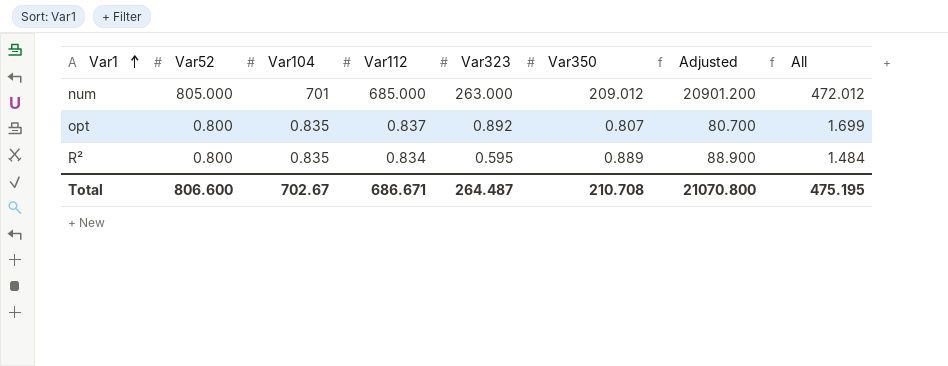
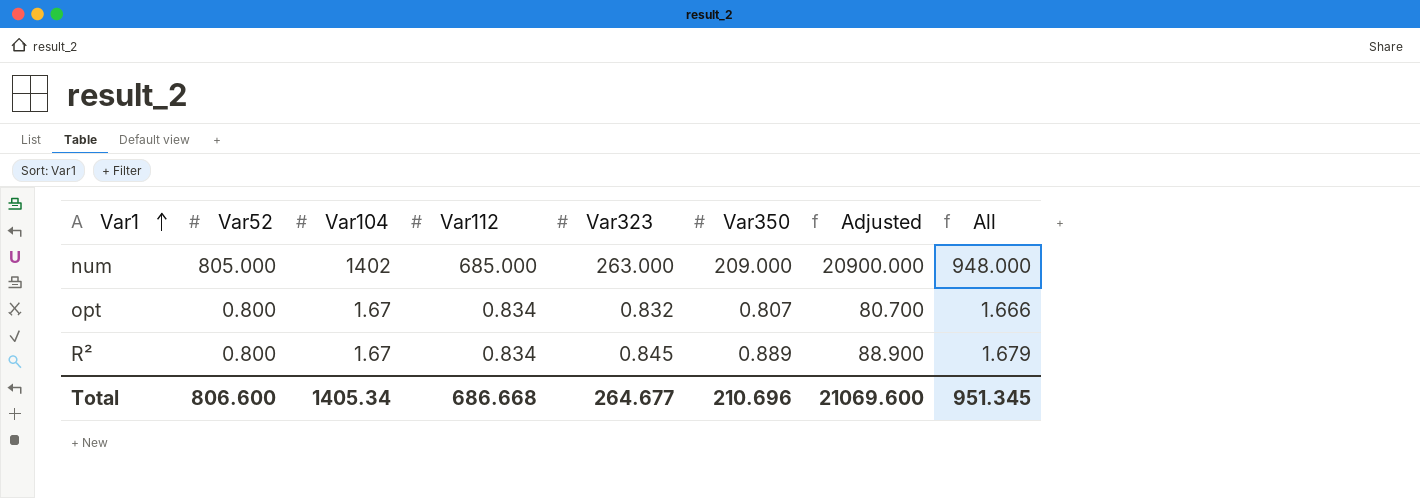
column All | formula: [Var323] + [Var350] -> [Var112] + [Var323]
num | Var104: 701 -> 1402
num | Var350: 209.012 -> 209.000
num | Adjusted: 20901.200 -> 20900.000
opt | Var104: 0.835 -> 1.67
opt | Var112: 0.837 -> 0.834
opt | Var323: 0.892 -> 0.832
R² | Var104: 0.835 -> 1.67
R² | Var323: 0.595 -> 0.845
Total | Var104: 702.67 -> 1405.34
Total | Var112: 686.671 -> 686.668
Total | Var323: 264.487 -> 264.677
Total | Var350: 210.708 -> 210.696
Total | Adjusted: 21070.800 -> 21069.600
Total | All: 475.195 -> 951.345

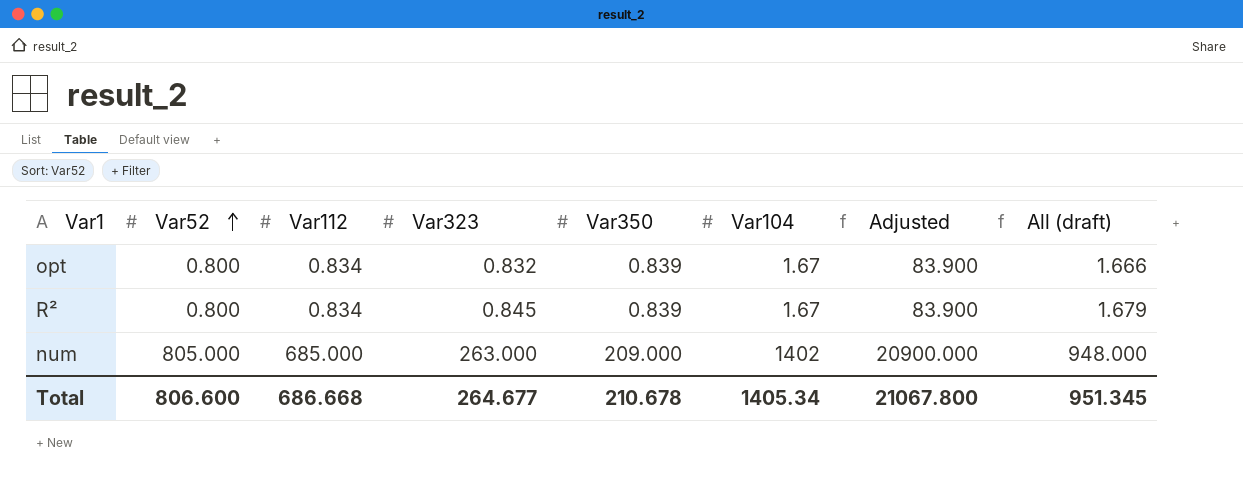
row order: Var1 ascending -> Var52 ascending
column Var104 | position: 3 -> 6
column name: All -> All (draft)
opt | Var350: 0.807 -> 0.839
opt | Adjusted: 80.700 -> 83.900
R² | Var350: 0.889 -> 0.839
R² | Adjusted: 88.900 -> 83.900
Total | Var350: 210.696 -> 210.678
Total | Adjusted: 21069.600 -> 21067.800

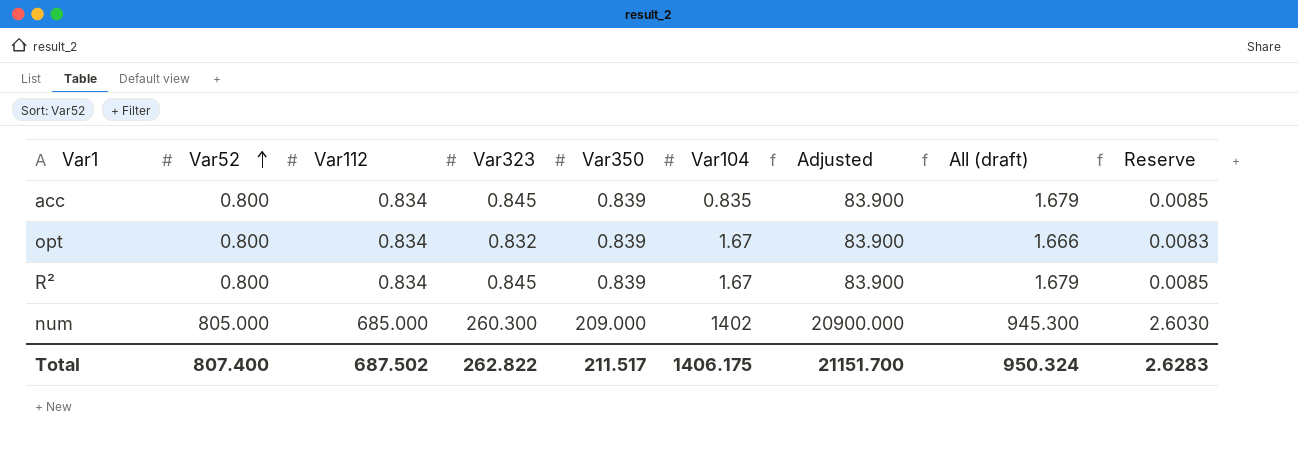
column Reserve | formula: none -> [Var323] * 0.01
row acc: none -> 0.800 | 0.834 | 0.845 | 0.839 | 0.835 | 83.900 | 1.679 | 0.0085
num | Var323: 263.000 -> 260.300
num | All (draft): 948.000 -> 945.300
Total | Var52: 806.600 -> 807.400
Total | Var112: 686.668 -> 687.502
Total | Var323: 264.677 -> 262.822
Total | Var350: 210.678 -> 211.517
Total | Var104: 1405.34 -> 1406.175
Total | Adjusted: 21067.800 -> 21151.700
Total | All (draft): 951.345 -> 950.324

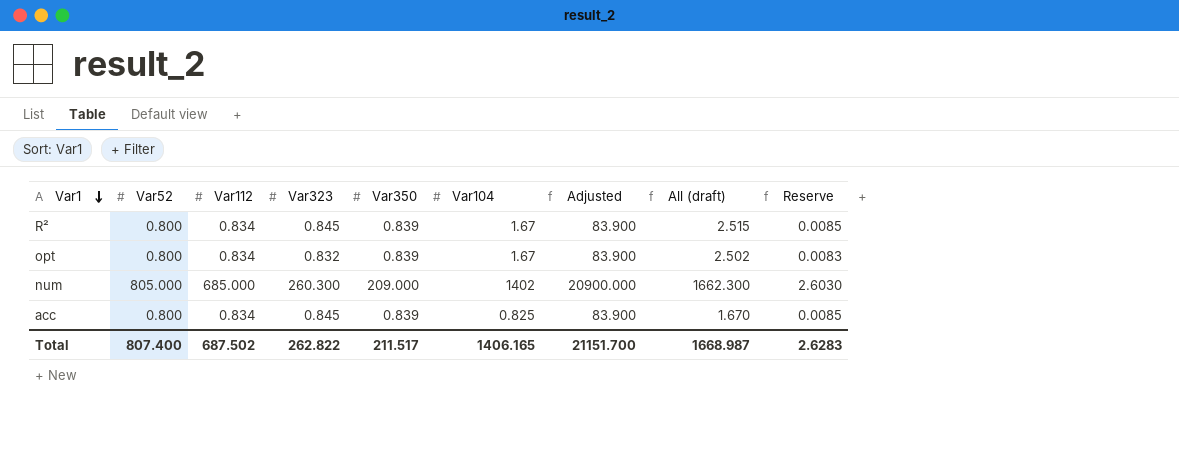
row order: Var52 ascending -> Var1 descending
column All (draft) | formula: [Var112] + [Var323] -> [Var323] + [Var104]
acc | Var104: 0.835 -> 0.825
Total | Var104: 1406.175 -> 1406.165
Total | All (draft): 950.324 -> 1668.987

